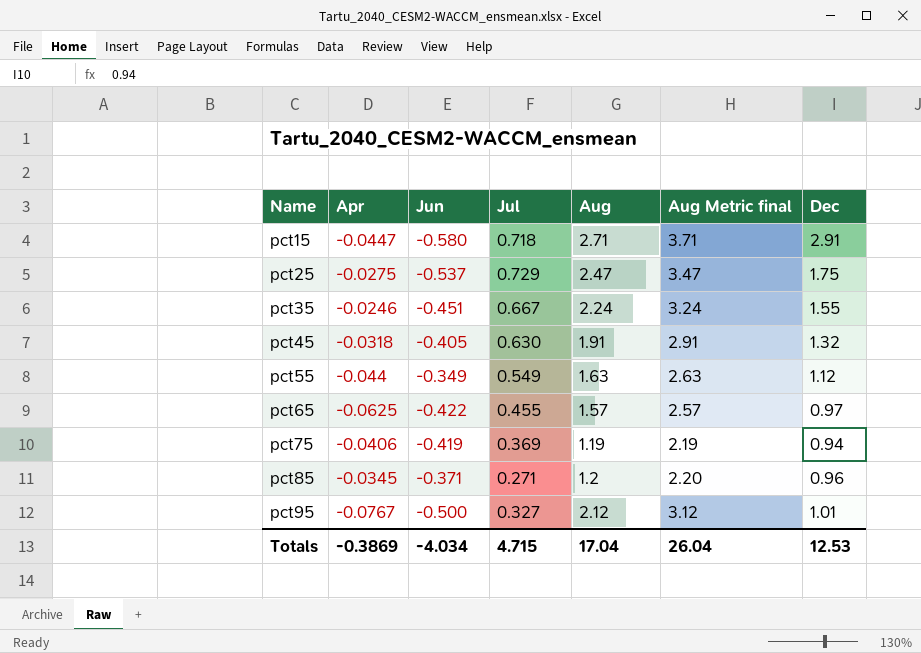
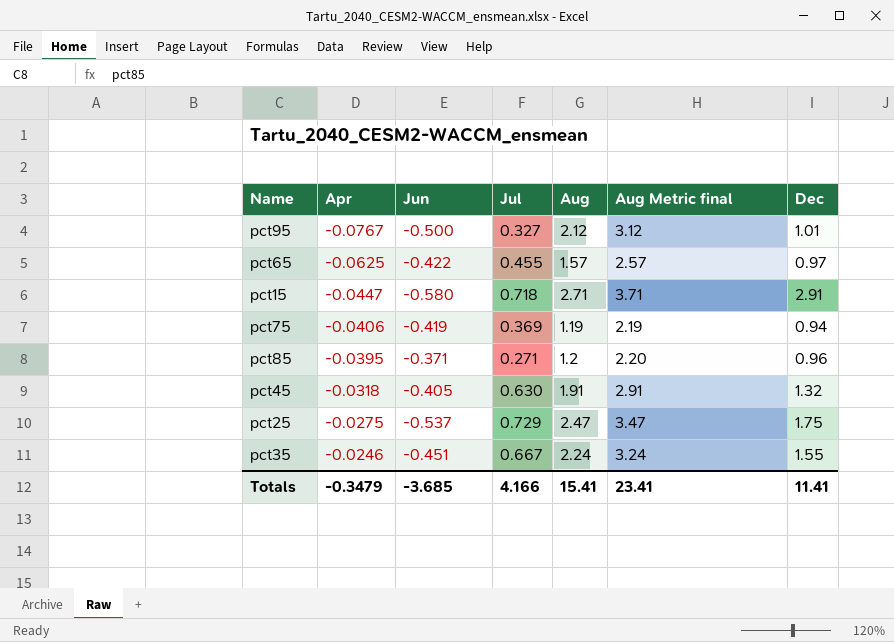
row order: Name ascending -> Apr ascending
row pct55: -0.044 | -0.349 | 0.549 | 1.63 | 2.63 | 1.12 -> none
pct85 | Apr: -0.0345 -> -0.0395
Totals | Apr: -0.3869 -> -0.3479
Totals | Jun: -4.034 -> -3.685
Totals | Jul: 4.715 -> 4.166
Totals | Aug: 17.04 -> 15.41
Totals | Aug Metric final: 26.04 -> 23.41
Totals | Dec: 12.53 -> 11.41

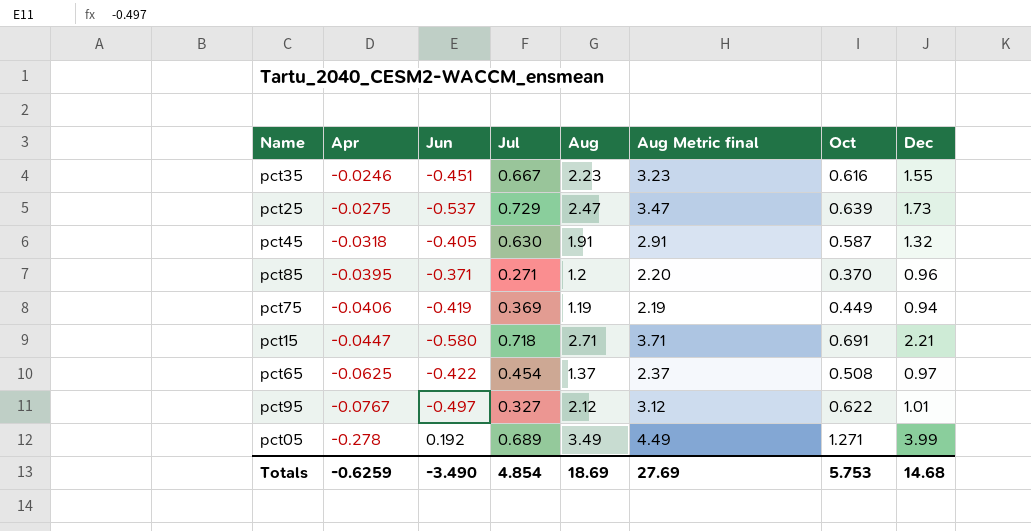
row order: Apr ascending -> Apr descending
column Oct | position: none -> 7
pct35 | Aug: 2.24 -> 2.23
pct35 | Aug Metric final: 3.24 -> 3.23
pct25 | Dec: 1.75 -> 1.73
pct15 | Dec: 2.91 -> 2.21
pct65 | Jul: 0.455 -> 0.454
pct65 | Aug: 1.57 -> 1.37
pct65 | Aug Metric final: 2.57 -> 2.37
pct95 | Jun: -0.500 -> -0.497
row pct05: none -> -0.278 | 0.192 | 0.689 | 3.49 | 4.49 | 1.271 | 3.99
Totals | Apr: -0.3479 -> -0.6259
Totals | Jun: -3.685 -> -3.490
Totals | Jul: 4.166 -> 4.854
Totals | Aug: 15.41 -> 18.69
Totals | Aug Metric final: 23.41 -> 27.69
Totals | Dec: 11.41 -> 14.68

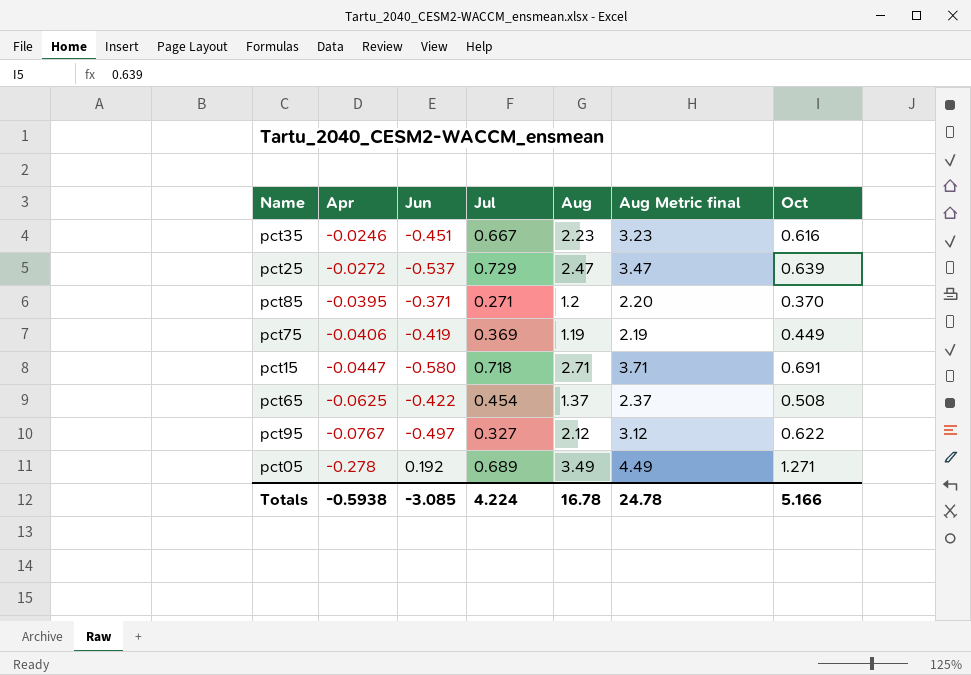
column Dec | position: 8 -> none
row pct45: -0.0318 | -0.405 | 0.630 | 1.91 | 2.91 | 0.587 | 1.32 -> none
pct25 | Apr: -0.0275 -> -0.0272
Totals | Apr: -0.6259 -> -0.5938
Totals | Jun: -3.490 -> -3.085
Totals | Jul: 4.854 -> 4.224
Totals | Aug: 18.69 -> 16.78
Totals | Aug Metric final: 27.69 -> 24.78
Totals | Oct: 5.753 -> 5.166

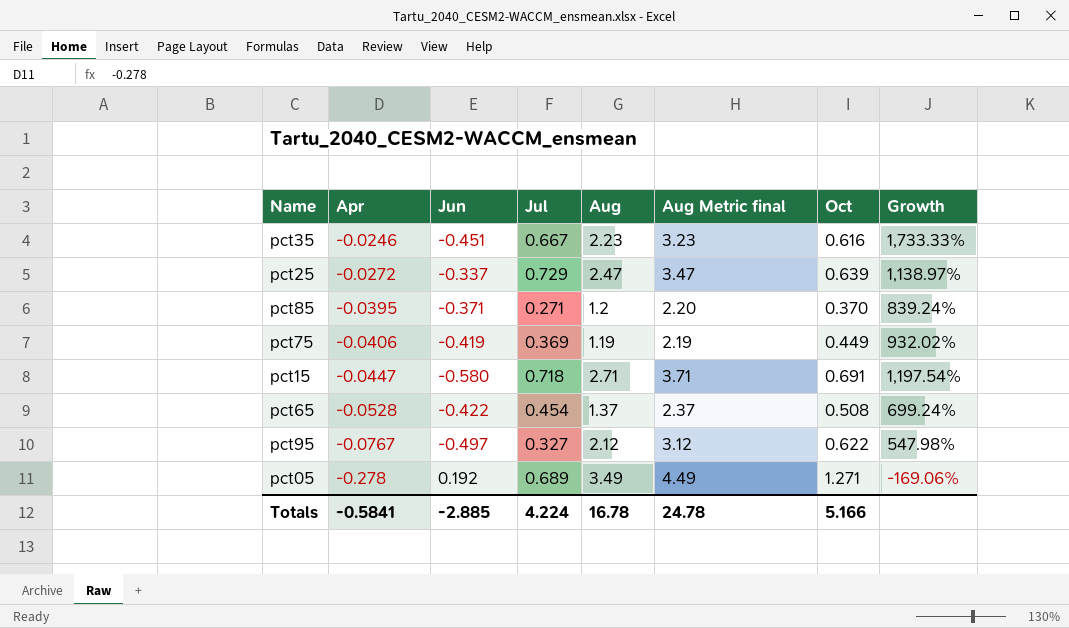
column Growth | formula: none -> ([Jun] - [Apr]) / [Apr]
pct25 | Jun: -0.537 -> -0.337
pct65 | Apr: -0.0625 -> -0.0528
Totals | Apr: -0.5938 -> -0.5841
Totals | Jun: -3.085 -> -2.885

